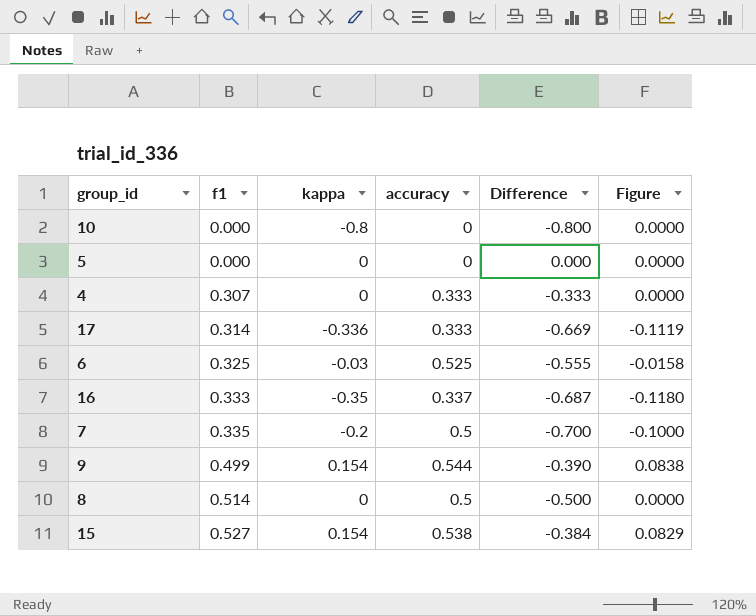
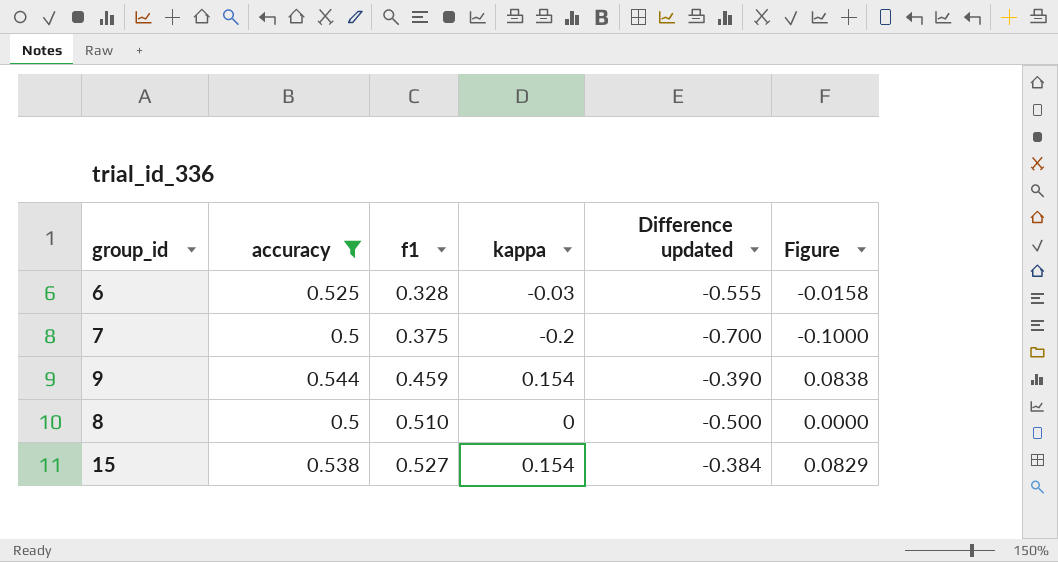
filter: none -> accuracy >= 0.5
column accuracy | position: 4 -> 2
column name: Difference -> Difference updated
6 | f1: 0.325 -> 0.328
7 | f1: 0.335 -> 0.375
9 | f1: 0.499 -> 0.459
8 | f1: 0.514 -> 0.510

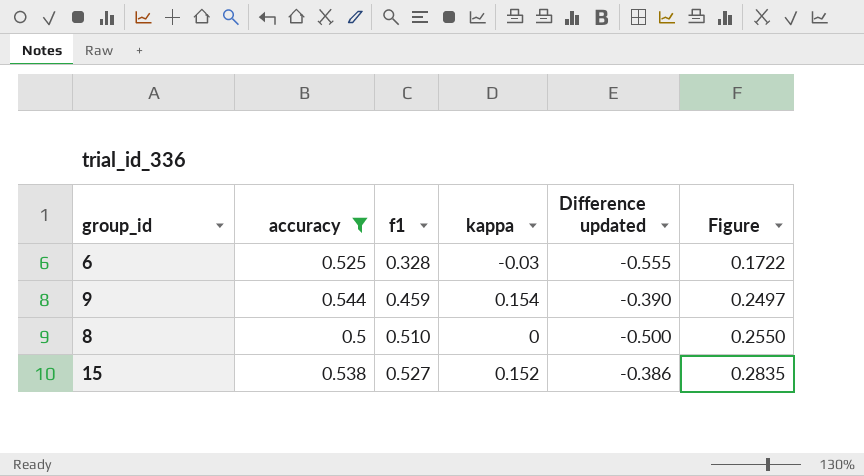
column Figure | formula: [accuracy] * [kappa] -> [accuracy] * [f1]
row 7: 0.5 | 0.375 | -0.2 | -0.700 | -0.1000 -> none
15 | kappa: 0.154 -> 0.152
15 | Difference updated: -0.384 -> -0.386

